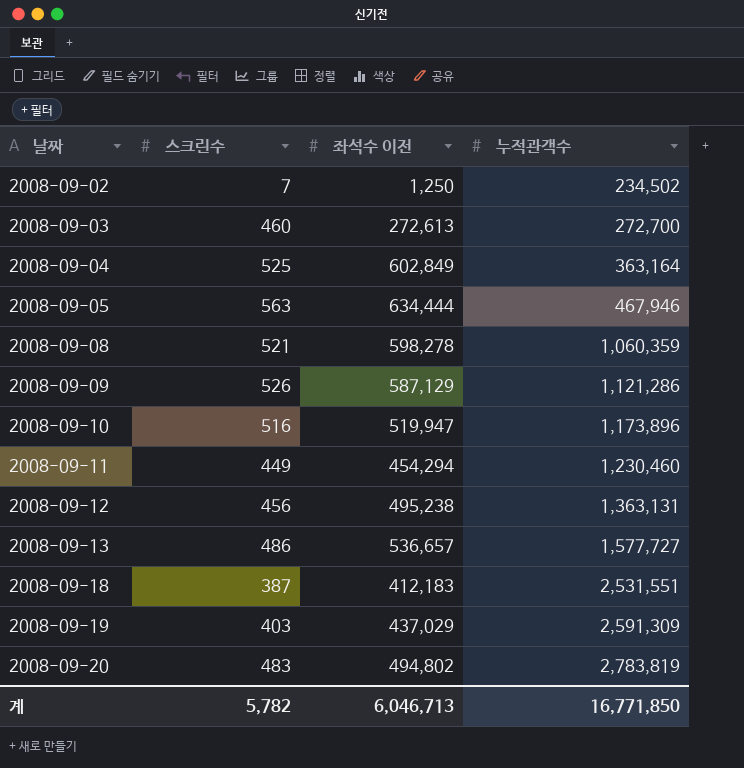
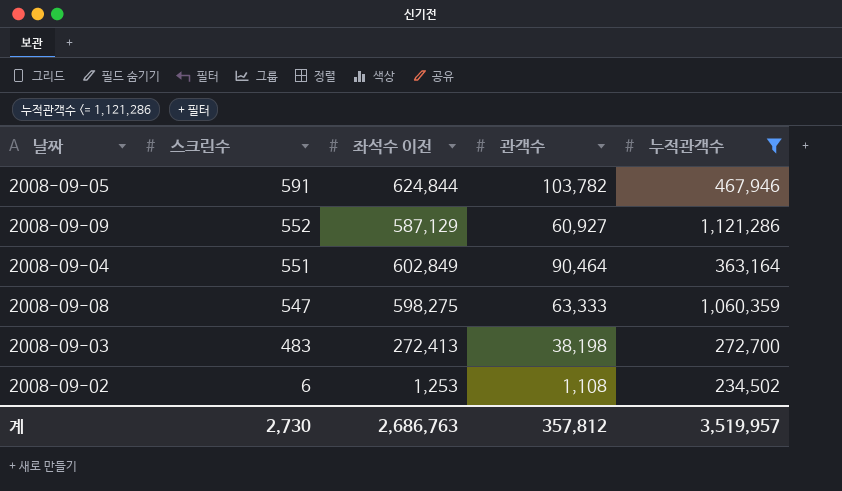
filter: none -> 누적관객수 <= 1,121,286
row order: 날짜 ascending -> 스크린수 descending
column 관객수 | position: none -> 4
2008-09-05 | 스크린수: 563 -> 591
2008-09-05 | 좌석수 이전: 634,444 -> 624,844
2008-09-09 | 스크린수: 526 -> 552
2008-09-04 | 스크린수: 525 -> 551
2008-09-08 | 스크린수: 521 -> 547
2008-09-08 | 좌석수 이전: 598,278 -> 598,275
2008-09-03 | 스크린수: 460 -> 483
2008-09-03 | 좌석수 이전: 272,613 -> 272,413
2008-09-02 | 스크린수: 7 -> 6
2008-09-02 | 좌석수 이전: 1,250 -> 1,253
계 | 스크린수: 5,782 -> 2,730
계 | 좌석수 이전: 6,046,713 -> 2,686,763
계 | 누적관객수: 16,771,850 -> 3,519,957

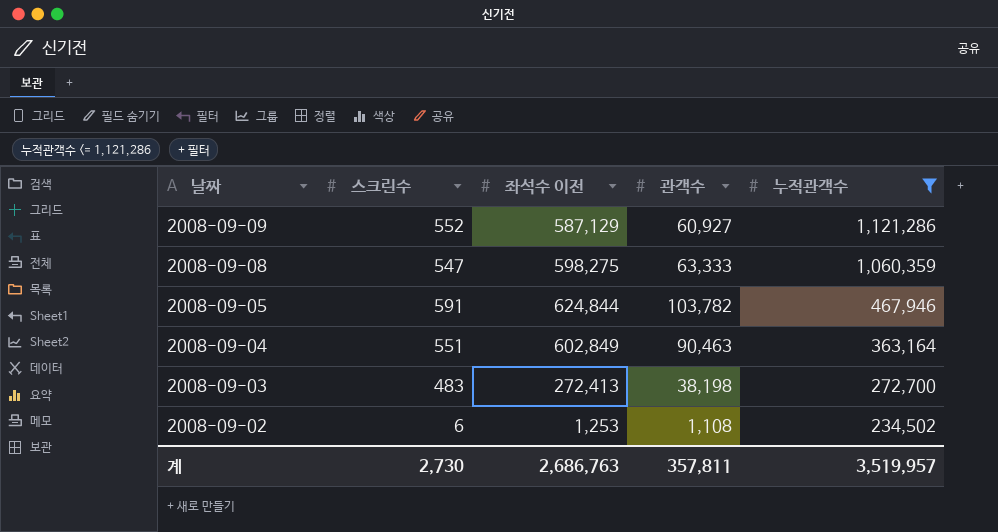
row order: 스크린수 descending -> 날짜 descending
2008-09-04 | 관객수: 90,464 -> 90,463
계 | 관객수: 357,812 -> 357,811

